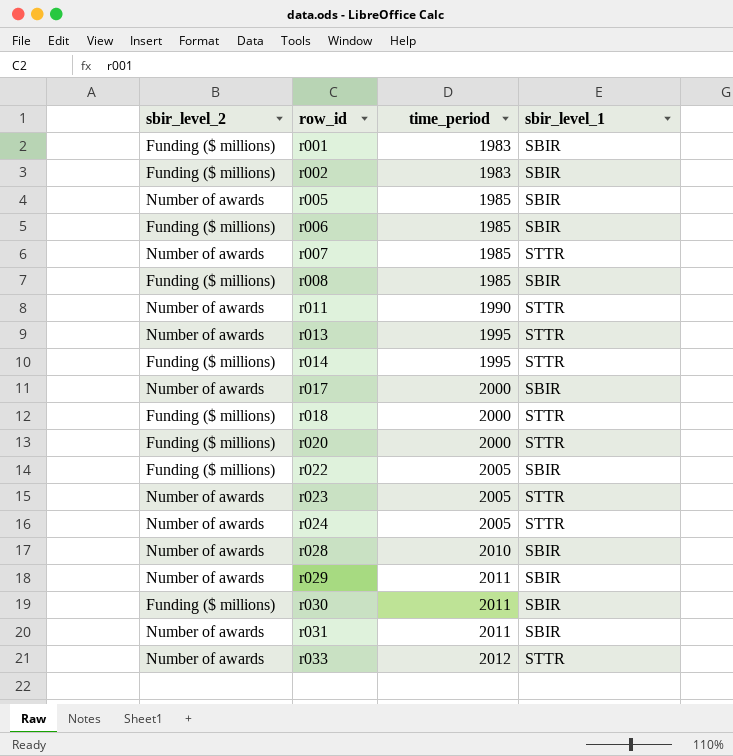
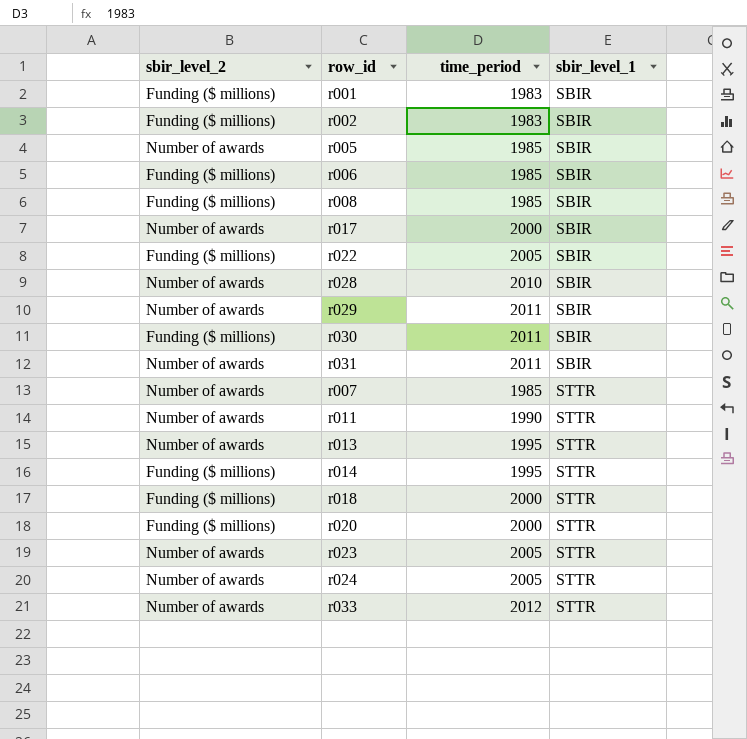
row order: row_id ascending -> sbir_level_1 ascending

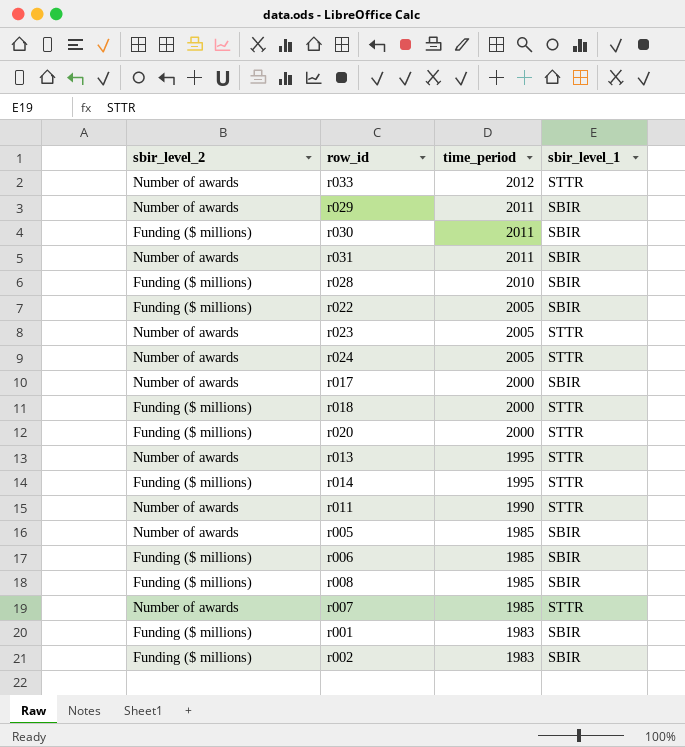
row order: sbir_level_1 ascending -> time_period descending
r028 | sbir_level_2: Number of awards -> Funding ($ millions)

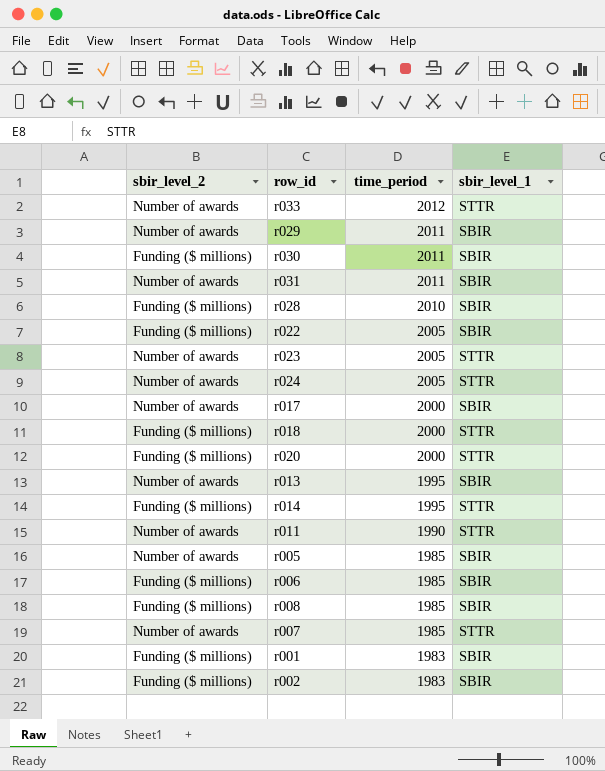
r013 | sbir_level_1: STTR -> SBIR

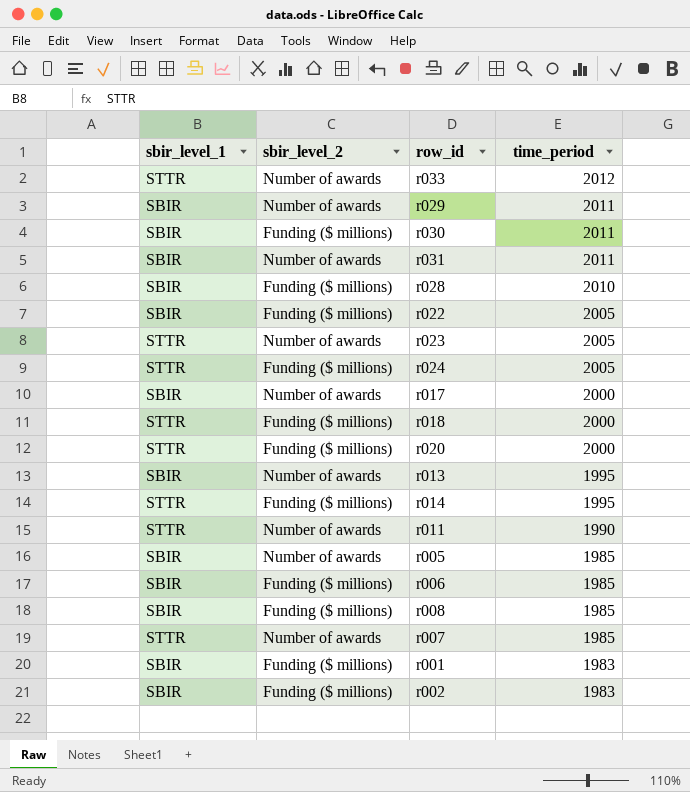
column sbir_level_1 | position: 4 -> 1
r024 | sbir_level_2: Number of awards -> Funding ($ millions)

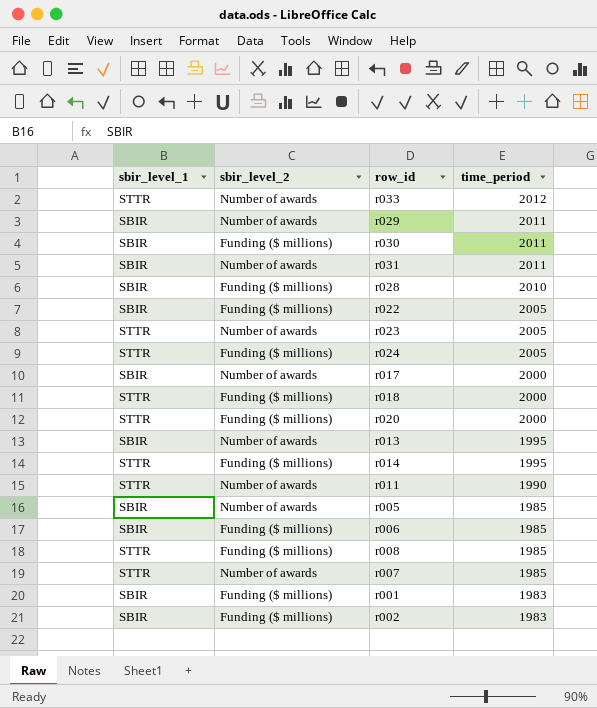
r008 | sbir_level_1: SBIR -> STTR

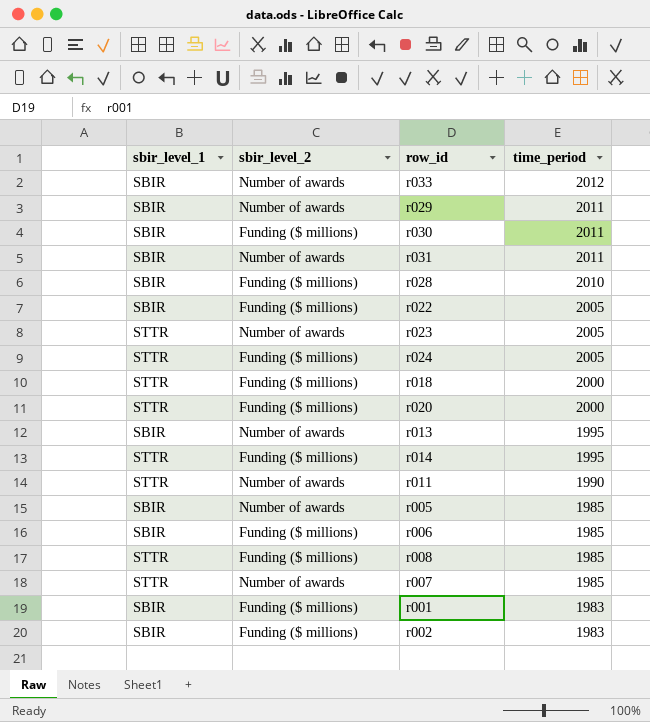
row r017: SBIR | Number of awards | 2000 -> none
r033 | sbir_level_1: STTR -> SBIR

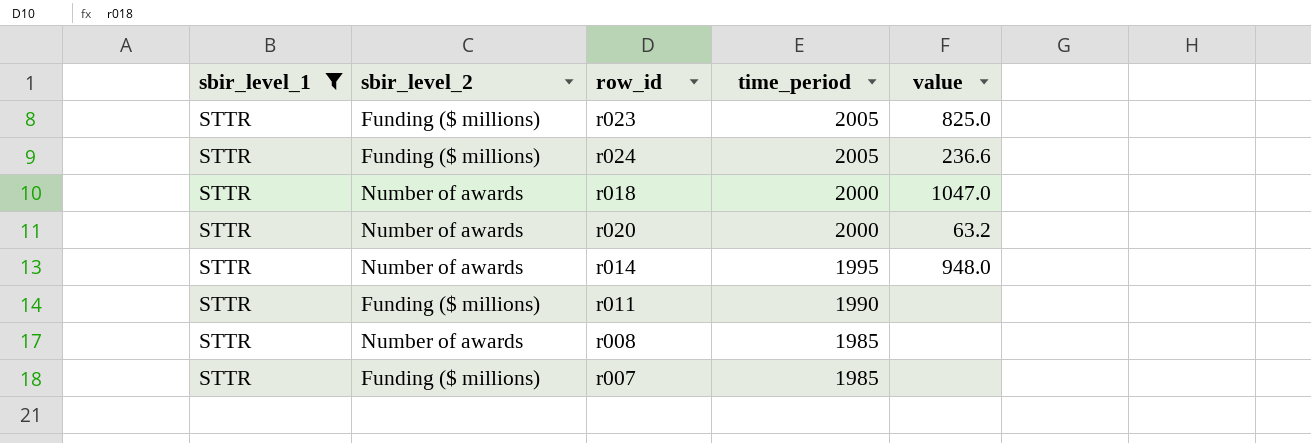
filter: none -> sbir_level_1 = STTR
column value | position: none -> 5
r023 | sbir_level_2: Number of awards -> Funding ($ millions)
r018 | sbir_level_2: Funding ($ millions) -> Number of awards
r020 | sbir_level_2: Funding ($ millions) -> Number of awards
r014 | sbir_level_2: Funding ($ millions) -> Number of awards
r011 | sbir_level_2: Number of awards -> Funding ($ millions)
r008 | sbir_level_2: Funding ($ millions) -> Number of awards
r007 | sbir_level_2: Number of awards -> Funding ($ millions)

